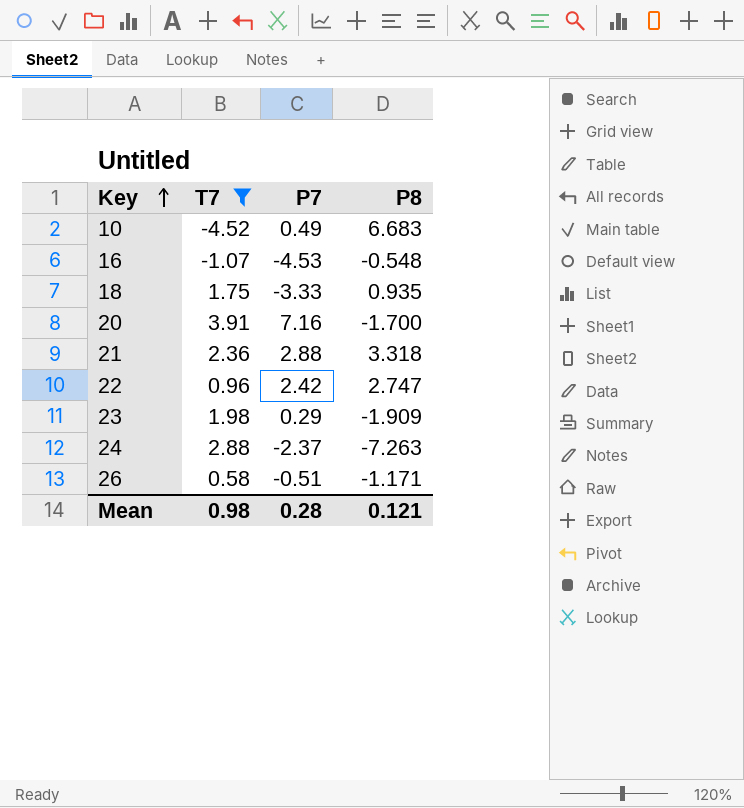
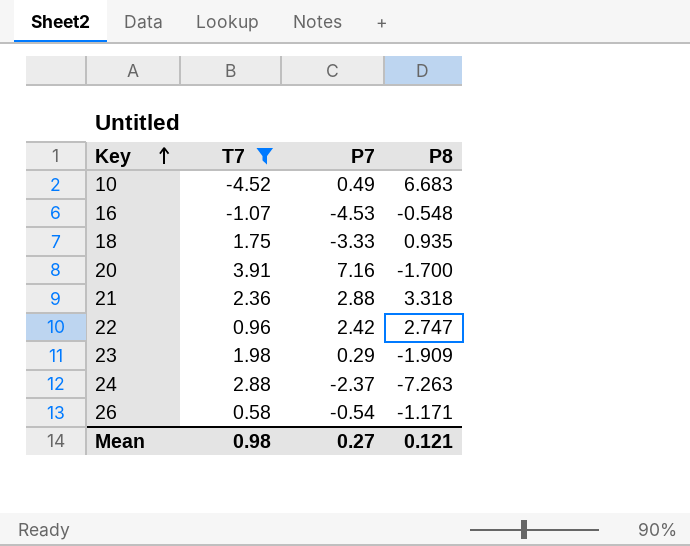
26 | P7: -0.51 -> -0.54
Mean | P7: 0.28 -> 0.27

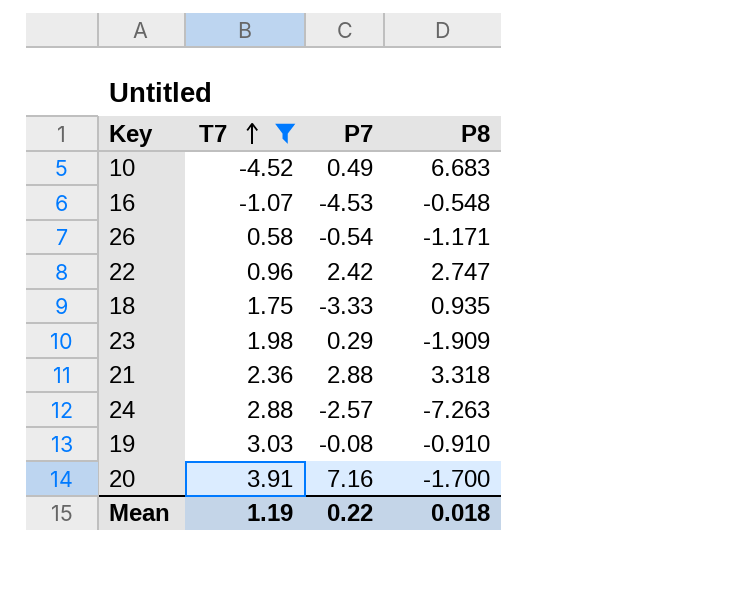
row order: Key ascending -> T7 ascending
24 | P7: -2.37 -> -2.57
row 19: none -> 3.03 | -0.08 | -0.910
Mean | T7: 0.98 -> 1.19
Mean | P7: 0.27 -> 0.22
Mean | P8: 0.121 -> 0.018

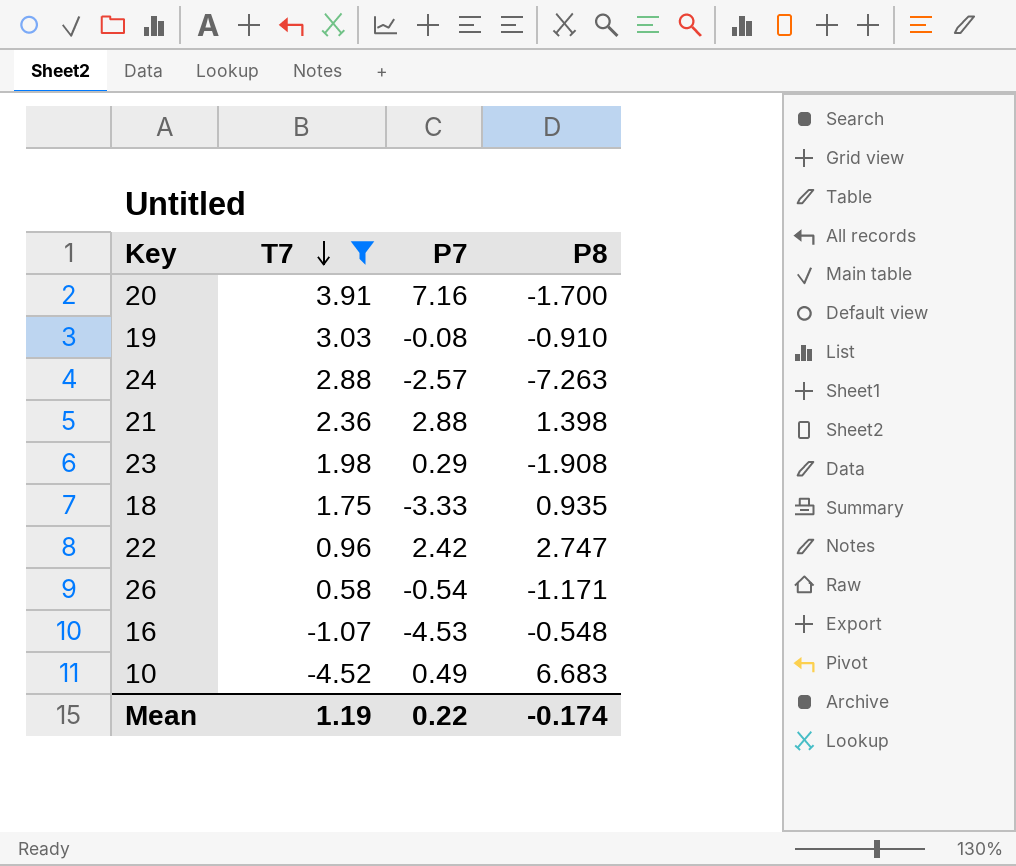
row order: T7 ascending -> T7 descending
21 | P8: 3.318 -> 1.398
23 | P8: -1.909 -> -1.908
Mean | P8: 0.018 -> -0.174

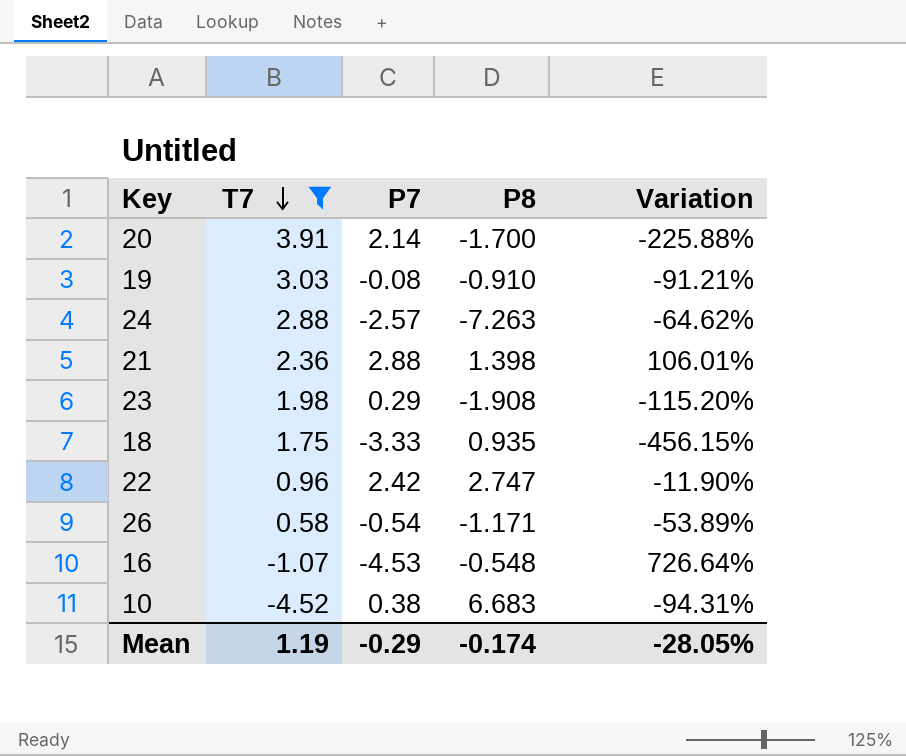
column Variation | formula: none -> ([P7] - [P8]) / [P8]
20 | P7: 7.16 -> 2.14
10 | P7: 0.49 -> 0.38
Mean | P7: 0.22 -> -0.29

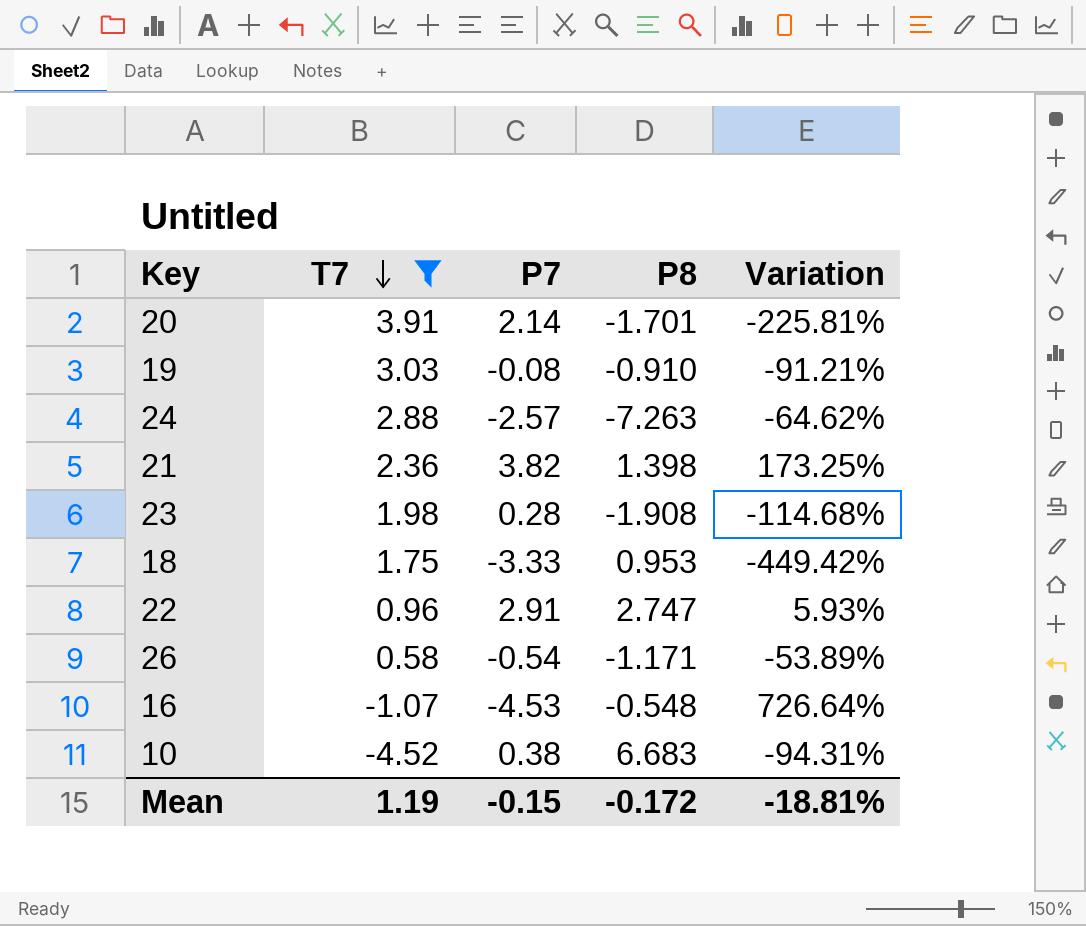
20 | P8: -1.700 -> -1.701
20 | Variation: -225.88% -> -225.81%
21 | P7: 2.88 -> 3.82
21 | Variation: 106.01% -> 173.25%
23 | P7: 0.29 -> 0.28
23 | Variation: -115.20% -> -114.68%
18 | P8: 0.935 -> 0.953
18 | Variation: -456.15% -> -449.42%
22 | P7: 2.42 -> 2.91
22 | Variation: -11.90% -> 5.93%
Mean | P7: -0.29 -> -0.15
Mean | P8: -0.174 -> -0.172
Mean | Variation: -28.05% -> -18.81%

